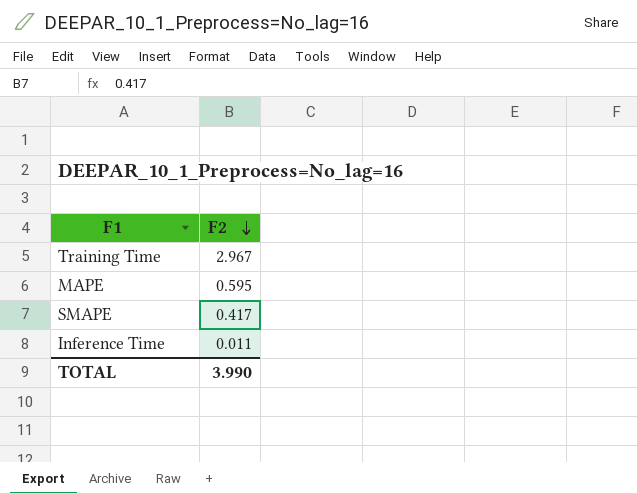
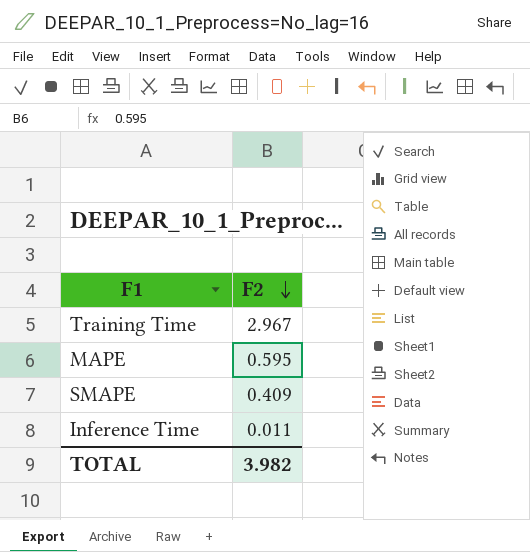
SMAPE | F2: 0.417 -> 0.409
TOTAL | F2: 3.990 -> 3.982

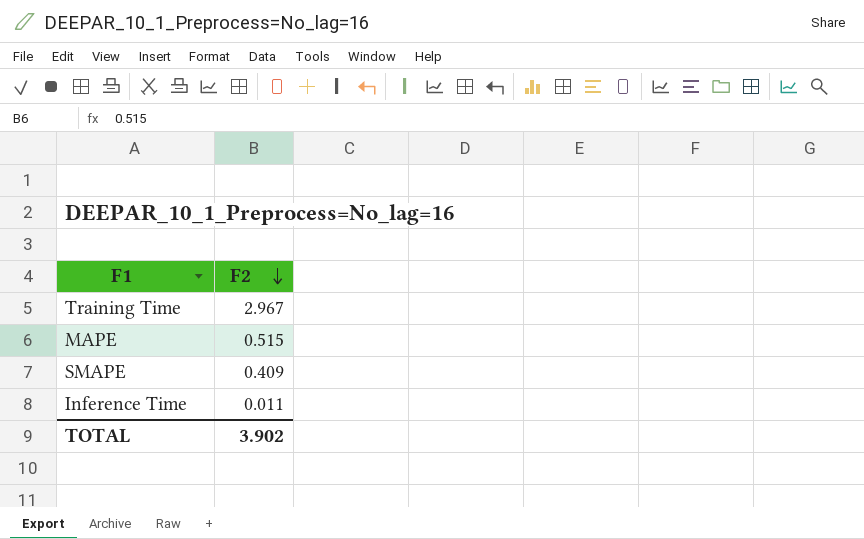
MAPE | F2: 0.595 -> 0.515
TOTAL | F2: 3.982 -> 3.902

